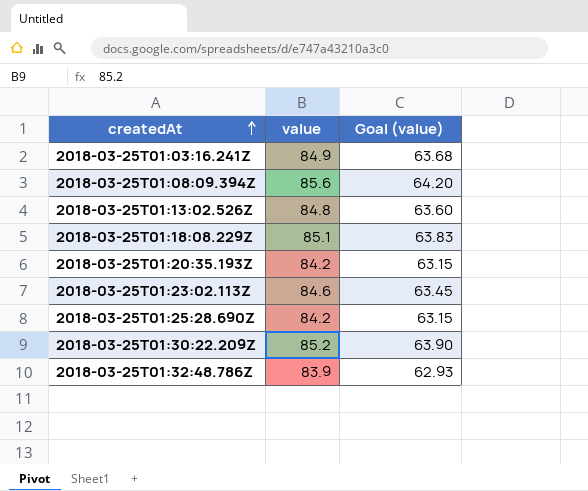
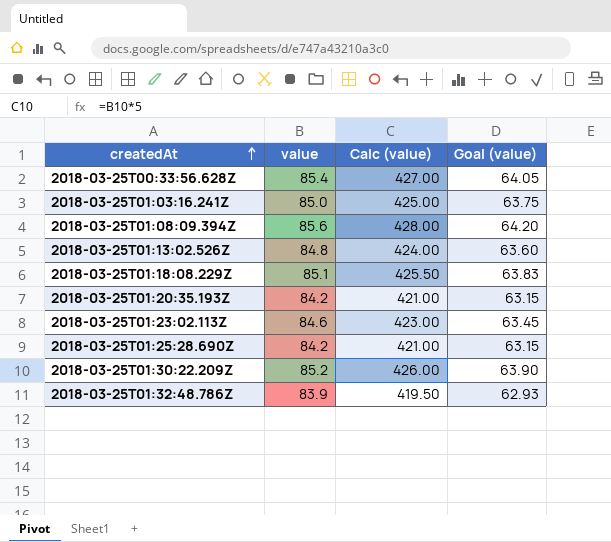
column Calc (value) | formula: none -> [value] * 5
row 2018-03-25T00:33:56.628Z: none -> 85.4 | 427.00 | 64.05
2018-03-25T01:03:16.241Z | value: 84.9 -> 85.0
2018-03-25T01:03:16.241Z | Goal (value): 63.68 -> 63.75

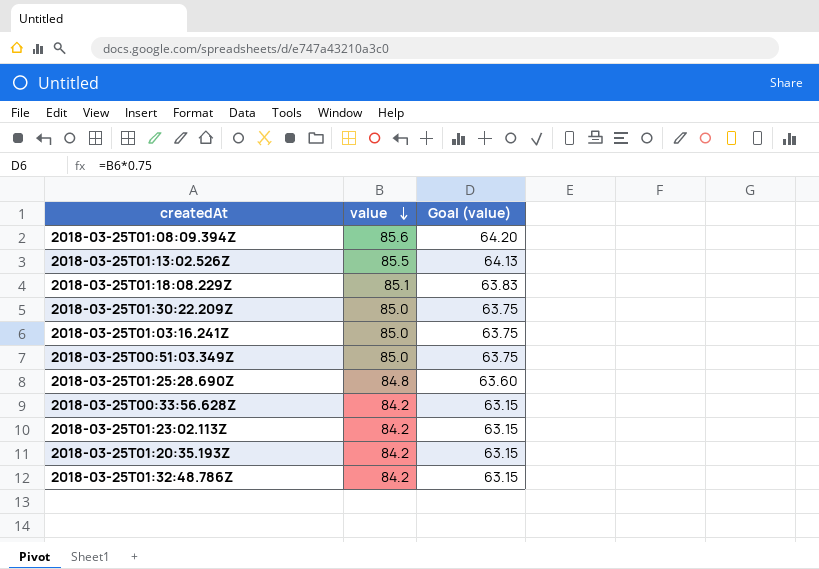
row order: createdAt ascending -> value descending
column Calc (value) | formula: [value] * 5 -> none
2018-03-25T01:13:02.526Z | value: 84.8 -> 85.5
2018-03-25T01:13:02.526Z | Goal (value): 63.60 -> 64.13
2018-03-25T01:30:22.209Z | value: 85.2 -> 85.0
2018-03-25T01:30:22.209Z | Goal (value): 63.90 -> 63.75
row 2018-03-25T00:51:03.349Z: none -> 85.0 | 63.75
2018-03-25T01:25:28.690Z | value: 84.2 -> 84.8
2018-03-25T01:25:28.690Z | Goal (value): 63.15 -> 63.60
2018-03-25T00:33:56.628Z | value: 85.4 -> 84.2
2018-03-25T00:33:56.628Z | Goal (value): 64.05 -> 63.15
2018-03-25T01:23:02.113Z | value: 84.6 -> 84.2
2018-03-25T01:23:02.113Z | Goal (value): 63.45 -> 63.15
2018-03-25T01:32:48.786Z | value: 83.9 -> 84.2
2018-03-25T01:32:48.786Z | Goal (value): 62.93 -> 63.15

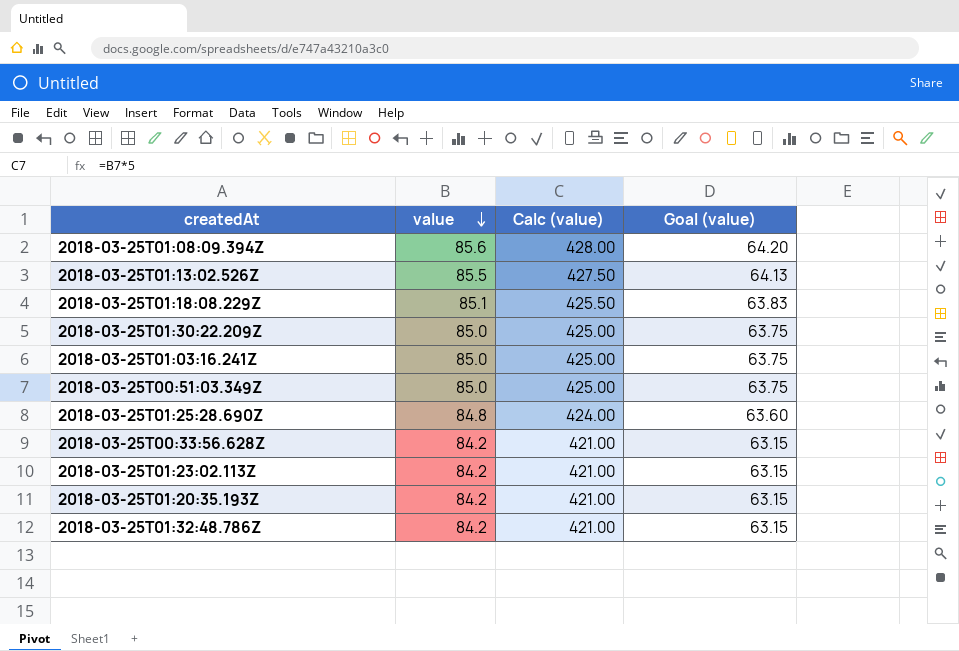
column Calc (value) | formula: none -> [value] * 5

